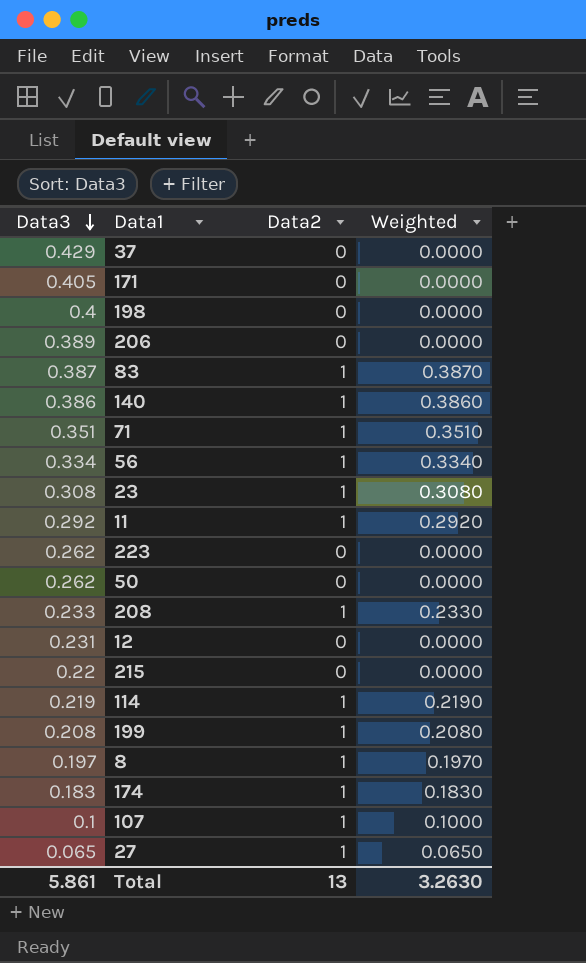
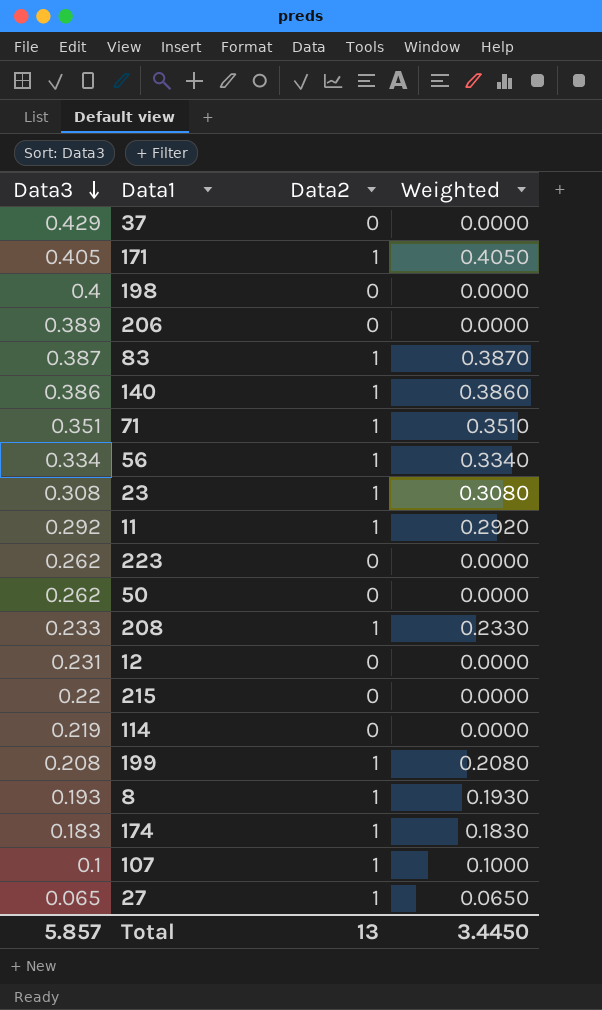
171 | Data2: 0 -> 1
171 | Weighted: 0.0000 -> 0.4050
114 | Data2: 1 -> 0
114 | Weighted: 0.2190 -> 0.0000
8 | Data3: 0.197 -> 0.193
8 | Weighted: 0.1970 -> 0.1930
Total | Data3: 5.861 -> 5.857
Total | Weighted: 3.2630 -> 3.4450

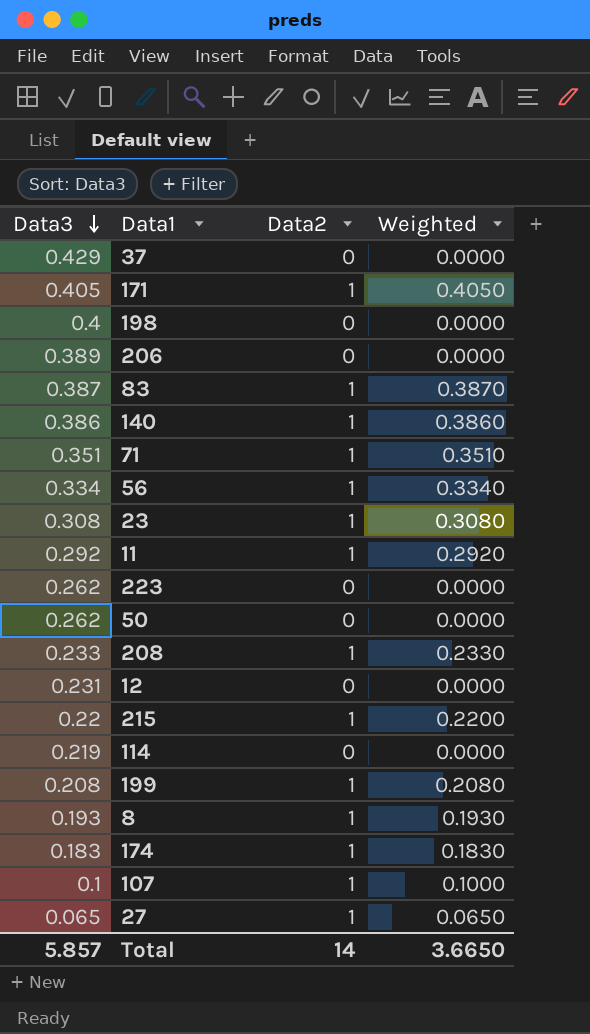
215 | Data2: 0 -> 1
215 | Weighted: 0.0000 -> 0.2200
Total | Data2: 13 -> 14
Total | Weighted: 3.4450 -> 3.6650

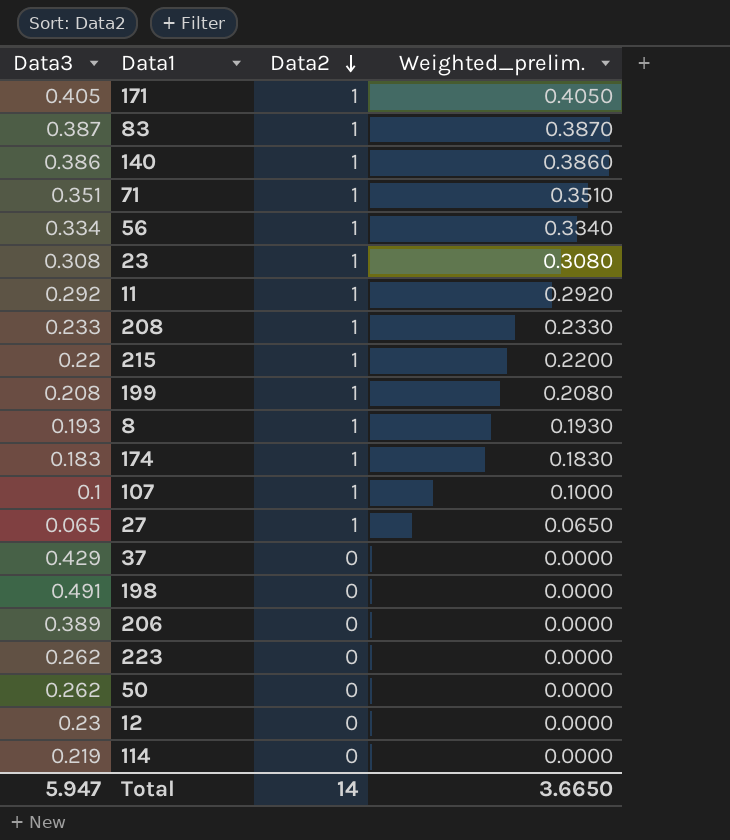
row order: Data3 descending -> Data2 descending
column name: Weighted -> Weighted_prelim.
198 | Data3: 0.4 -> 0.491
12 | Data3: 0.231 -> 0.23
Total | Data3: 5.857 -> 5.947

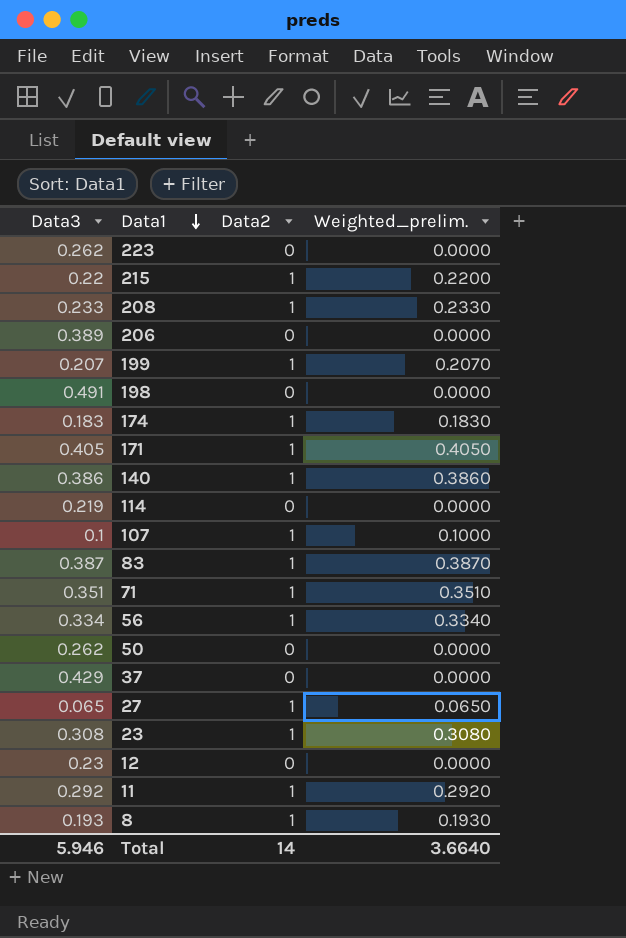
row order: Data2 descending -> Data1 descending
199 | Data3: 0.208 -> 0.207
199 | Weighted_prelim.: 0.2080 -> 0.2070
Total | Data3: 5.947 -> 5.946
Total | Weighted_prelim.: 3.6650 -> 3.6640

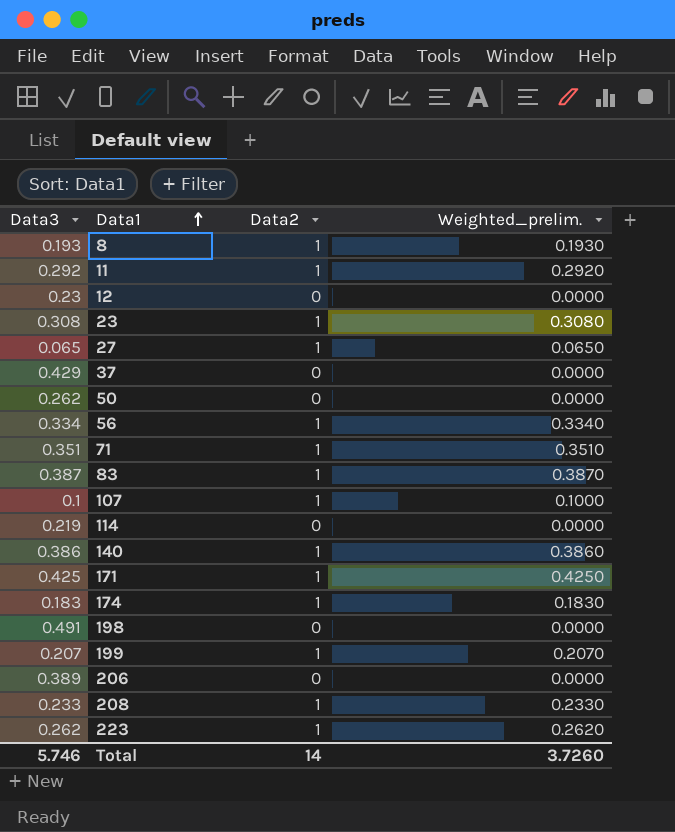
row order: Data1 descending -> Data1 ascending
row 215: 0.22 | 1 | 0.2200 -> none
171 | Data3: 0.405 -> 0.425
171 | Weighted_prelim.: 0.4050 -> 0.4250
223 | Data2: 0 -> 1
223 | Weighted_prelim.: 0.0000 -> 0.2620
Total | Data3: 5.946 -> 5.746
Total | Weighted_prelim.: 3.6640 -> 3.7260

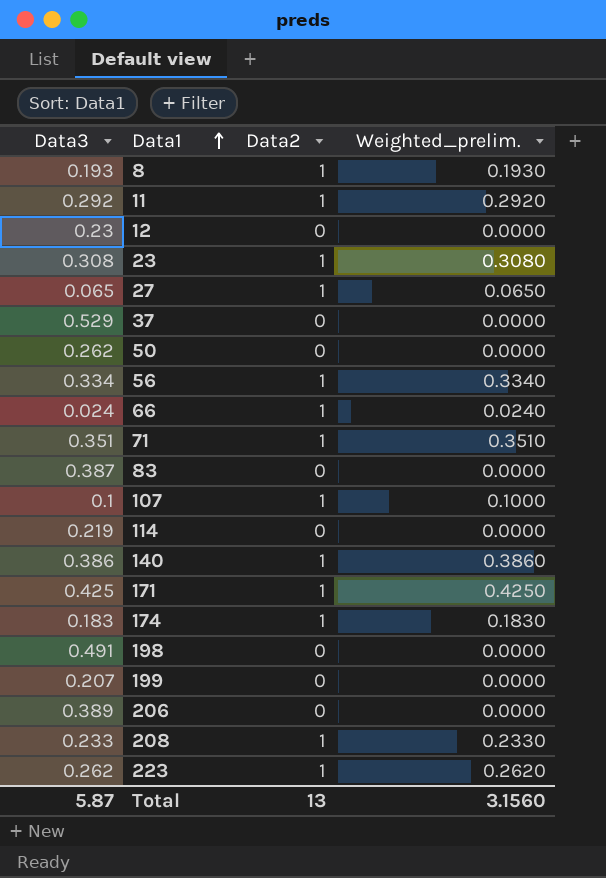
37 | Data3: 0.429 -> 0.529
row 66: none -> 0.024 | 1 | 0.0240
83 | Data2: 1 -> 0
83 | Weighted_prelim.: 0.3870 -> 0.0000
199 | Data2: 1 -> 0
199 | Weighted_prelim.: 0.2070 -> 0.0000
Total | Data3: 5.746 -> 5.87
Total | Data2: 14 -> 13
Total | Weighted_prelim.: 3.7260 -> 3.1560

